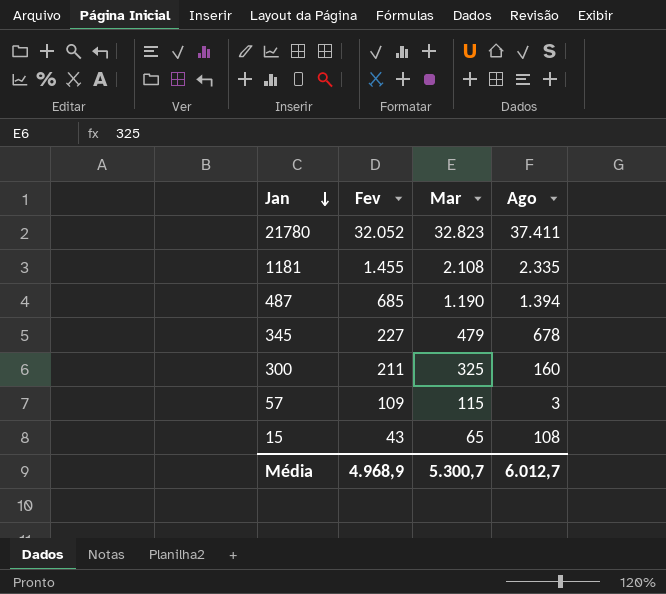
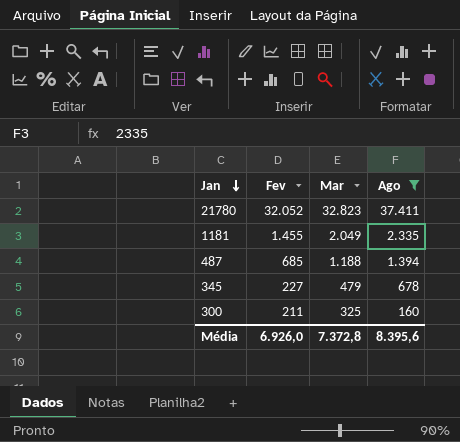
filter: none -> Ago >= 160
1181 | Mar: 2.108 -> 2.049
487 | Mar: 1.190 -> 1.188
Média | Fev: 4.968,9 -> 6.926,0
Média | Mar: 5.300,7 -> 7.372,8
Média | Ago: 6.012,7 -> 8.395,6

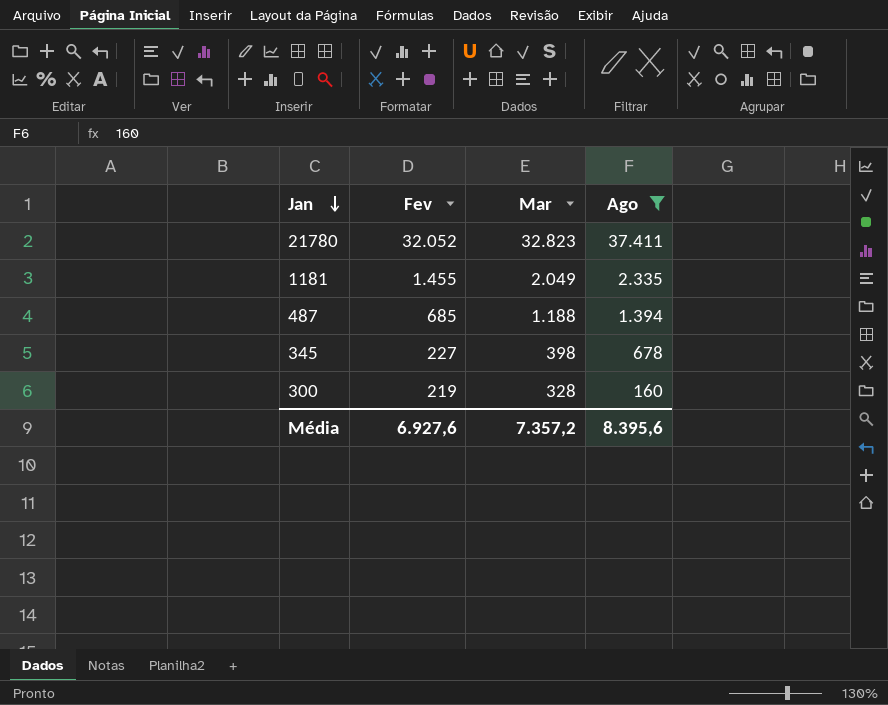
345 | Mar: 479 -> 398
300 | Fev: 211 -> 219
300 | Mar: 325 -> 328
Média | Fev: 6.926,0 -> 6.927,6
Média | Mar: 7.372,8 -> 7.357,2

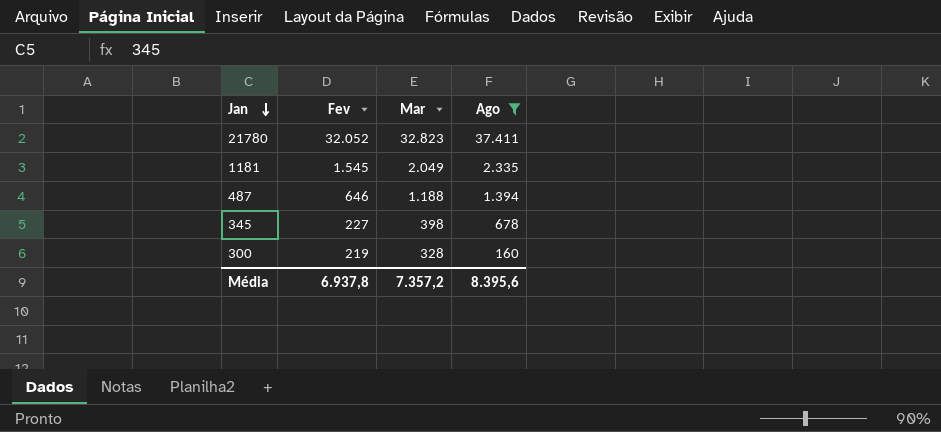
1181 | Fev: 1.455 -> 1.545
487 | Fev: 685 -> 646
Média | Fev: 6.927,6 -> 6.937,8

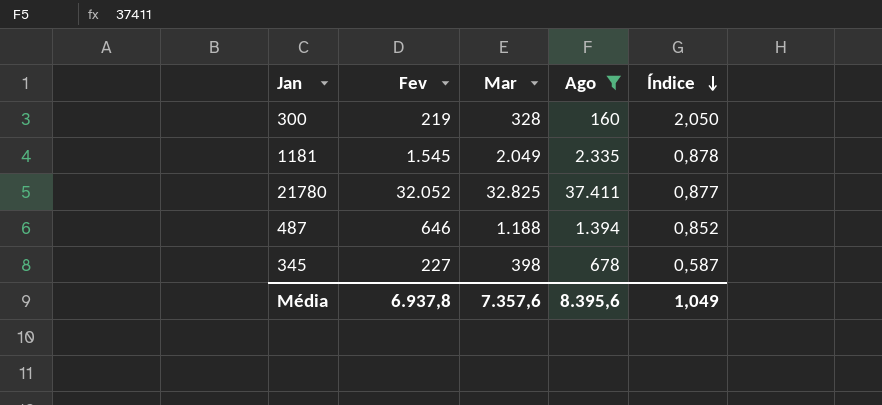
row order: Jan descending -> Índice descending
column Índice | formula: none -> [Mar] / [Ago]
21780 | Mar: 32.823 -> 32.825
Média | Mar: 7.357,2 -> 7.357,6

